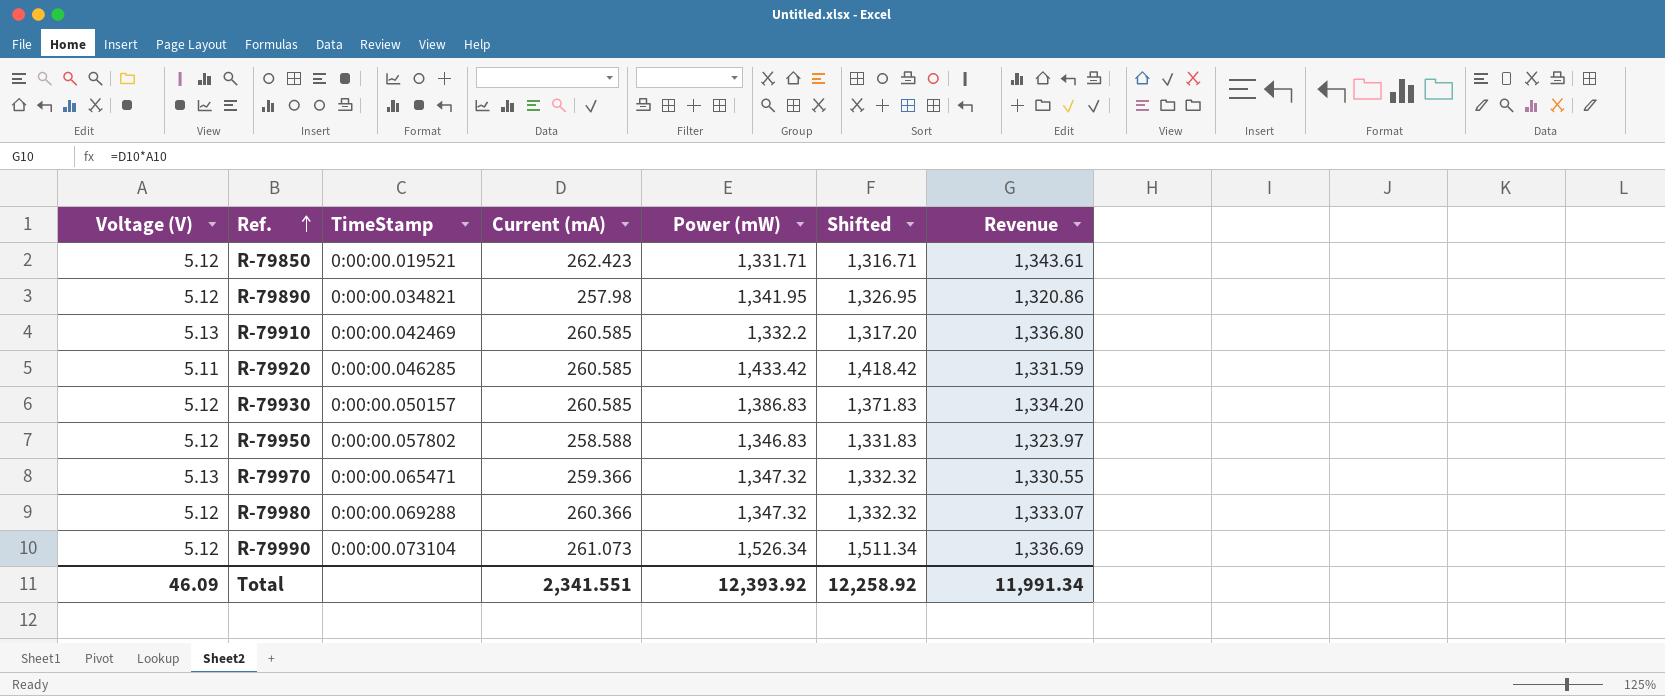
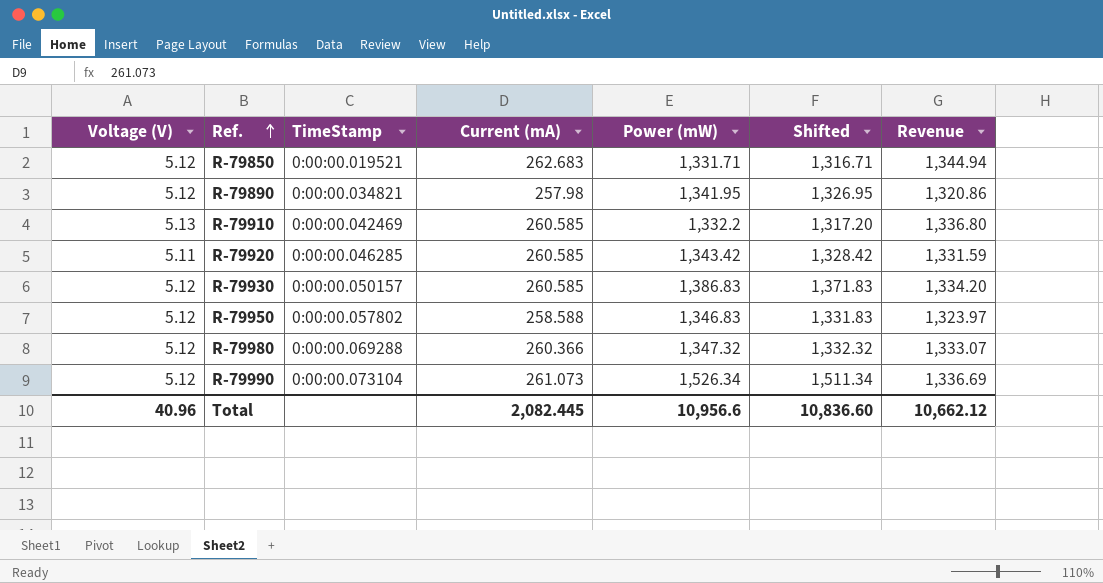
row R-79970: 5.13 | 0:00:00.065471 | 259.366 | 1,347.32 | 1,332.32 | 1,330.55 -> none
R-79850 | Current (mA): 262.423 -> 262.683
R-79850 | Revenue: 1,343.61 -> 1,344.94
R-79920 | Power (mW): 1,433.42 -> 1,343.42
R-79920 | Shifted: 1,418.42 -> 1,328.42
Total | Voltage (V): 46.09 -> 40.96
Total | Current (mA): 2,341.551 -> 2,082.445
Total | Power (mW): 12,393.92 -> 10,956.6
Total | Shifted: 12,258.92 -> 10,836.60
Total | Revenue: 11,991.34 -> 10,662.12

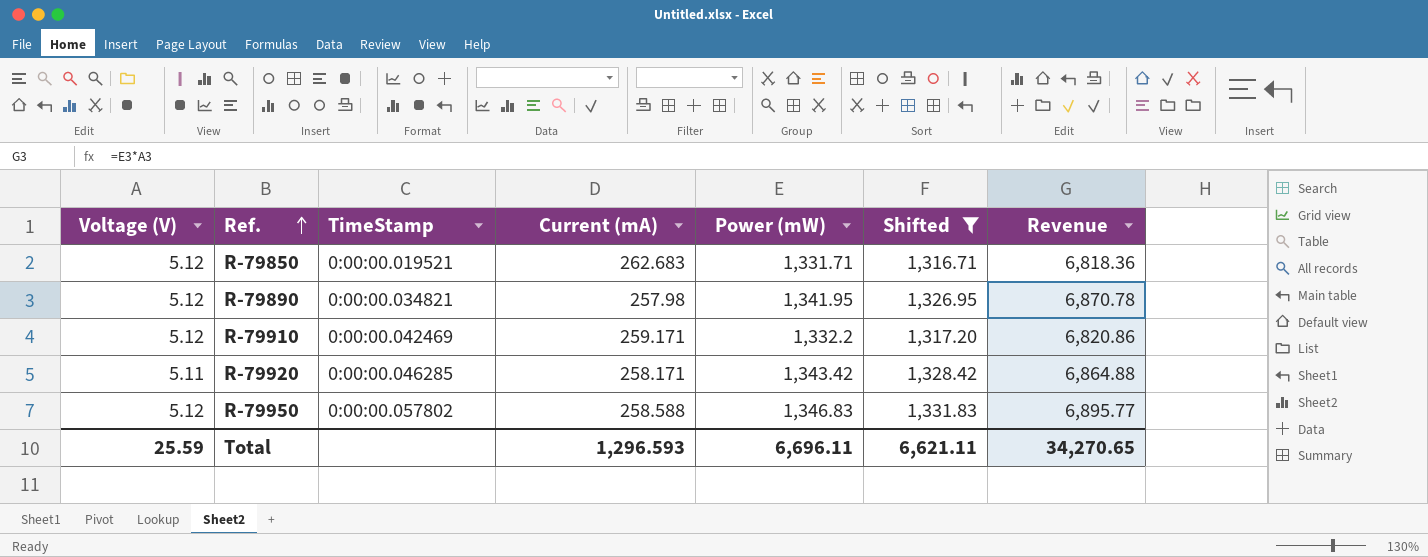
filter: none -> Shifted <= 1,331.83
column Revenue | formula: [Voltage (V)] * [Current (mA)] -> [Voltage (V)] * [Power (mW)]
R-79910 | Voltage (V): 5.13 -> 5.12
R-79910 | Current (mA): 260.585 -> 259.171
R-79920 | Current (mA): 260.585 -> 258.171
Total | Voltage (V): 40.96 -> 25.59
Total | Current (mA): 2,082.445 -> 1,296.593
Total | Power (mW): 10,956.6 -> 6,696.11
Total | Shifted: 10,836.60 -> 6,621.11
Total | Revenue: 10,662.12 -> 34,270.65

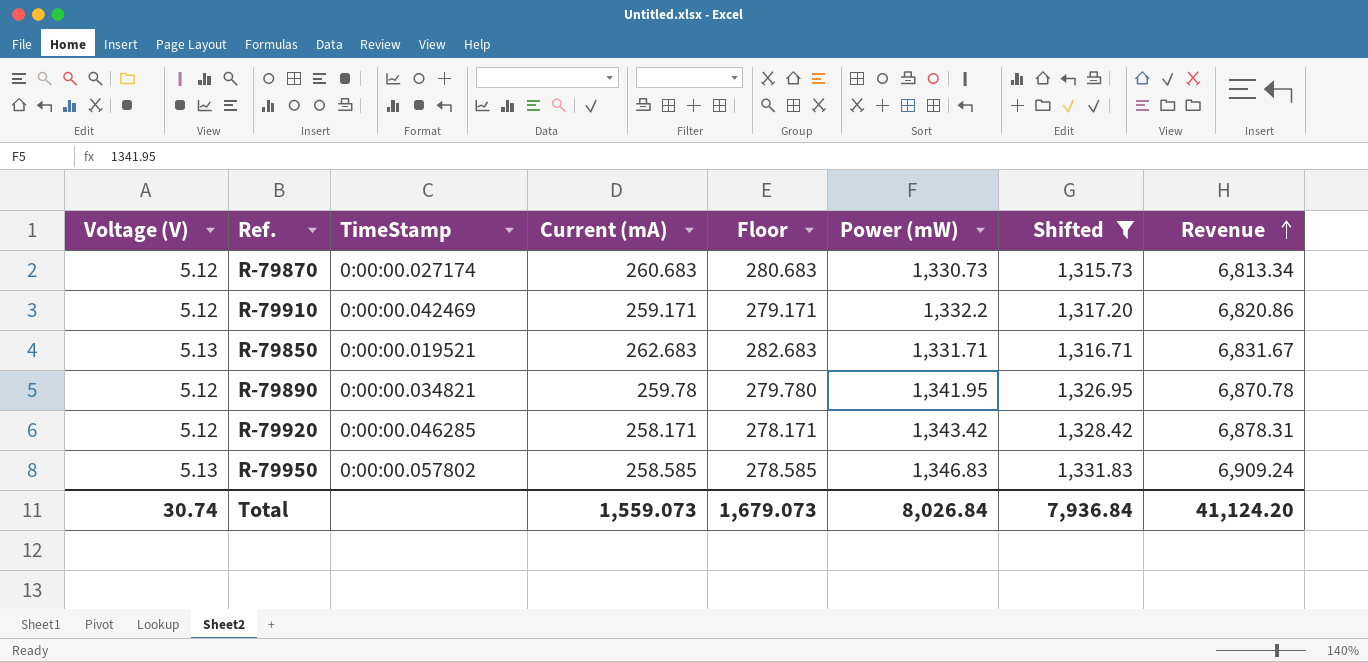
row order: Ref. ascending -> Revenue ascending
column Floor | formula: none -> [Current (mA)] + 20
row R-79870: none -> 5.12 | 0:00:00.027174 | 260.683 | 280.683 | 1,330.73 | 1,315.73 | 6,813.34
R-79850 | Voltage (V): 5.12 -> 5.13
R-79850 | Revenue: 6,818.36 -> 6,831.67
R-79890 | Current (mA): 257.98 -> 259.78
R-79920 | Voltage (V): 5.11 -> 5.12
R-79920 | Revenue: 6,864.88 -> 6,878.31
R-79950 | Voltage (V): 5.12 -> 5.13
R-79950 | Current (mA): 258.588 -> 258.585
R-79950 | Revenue: 6,895.77 -> 6,909.24
Total | Voltage (V): 25.59 -> 30.74
Total | Current (mA): 1,296.593 -> 1,559.073
Total | Power (mW): 6,696.11 -> 8,026.84
Total | Shifted: 6,621.11 -> 7,936.84
Total | Revenue: 34,270.65 -> 41,124.20

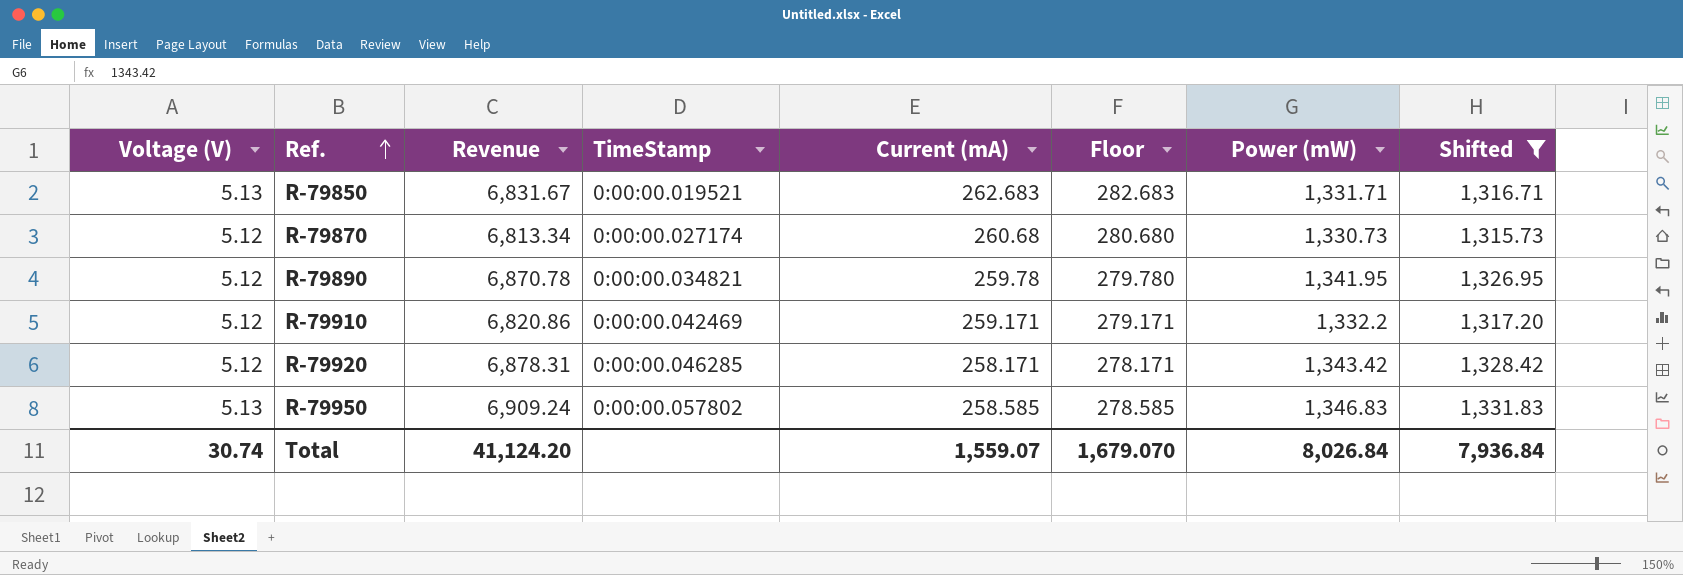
row order: Revenue ascending -> Ref. ascending
column Revenue | position: 8 -> 3
R-79870 | Current (mA): 260.683 -> 260.68
R-79870 | Floor: 280.683 -> 280.680
Total | Current (mA): 1,559.073 -> 1,559.07
Total | Floor: 1,679.073 -> 1,679.070

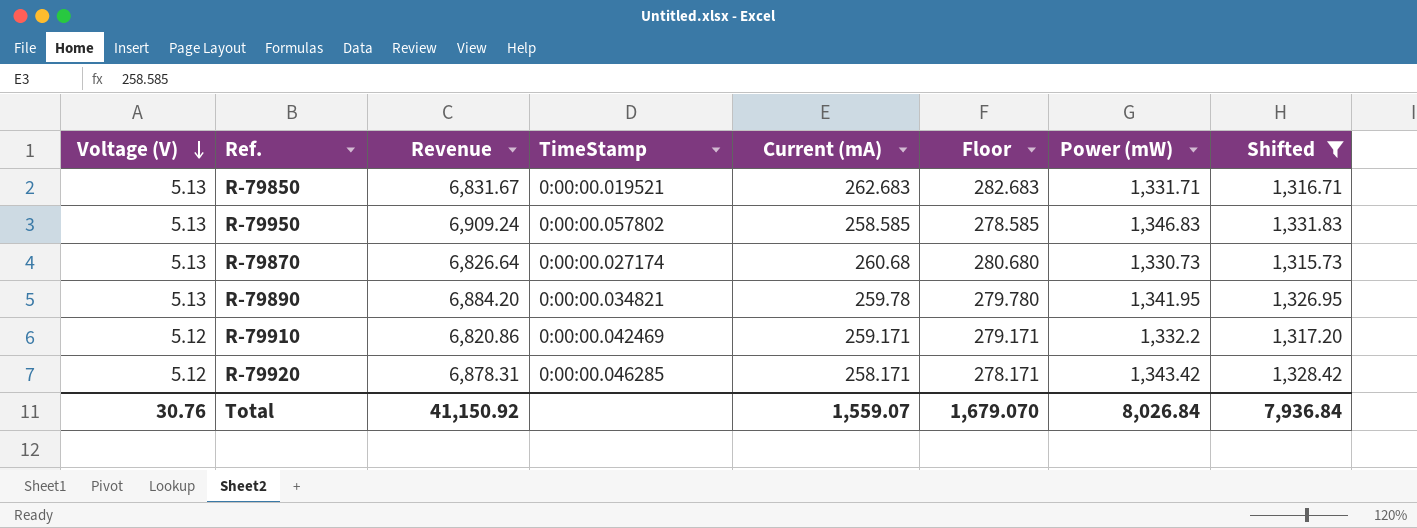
row order: Ref. ascending -> Voltage (V) descending
R-79870 | Voltage (V): 5.12 -> 5.13
R-79870 | Revenue: 6,813.34 -> 6,826.64
R-79890 | Voltage (V): 5.12 -> 5.13
R-79890 | Revenue: 6,870.78 -> 6,884.20
Total | Voltage (V): 30.74 -> 30.76
Total | Revenue: 41,124.20 -> 41,150.92

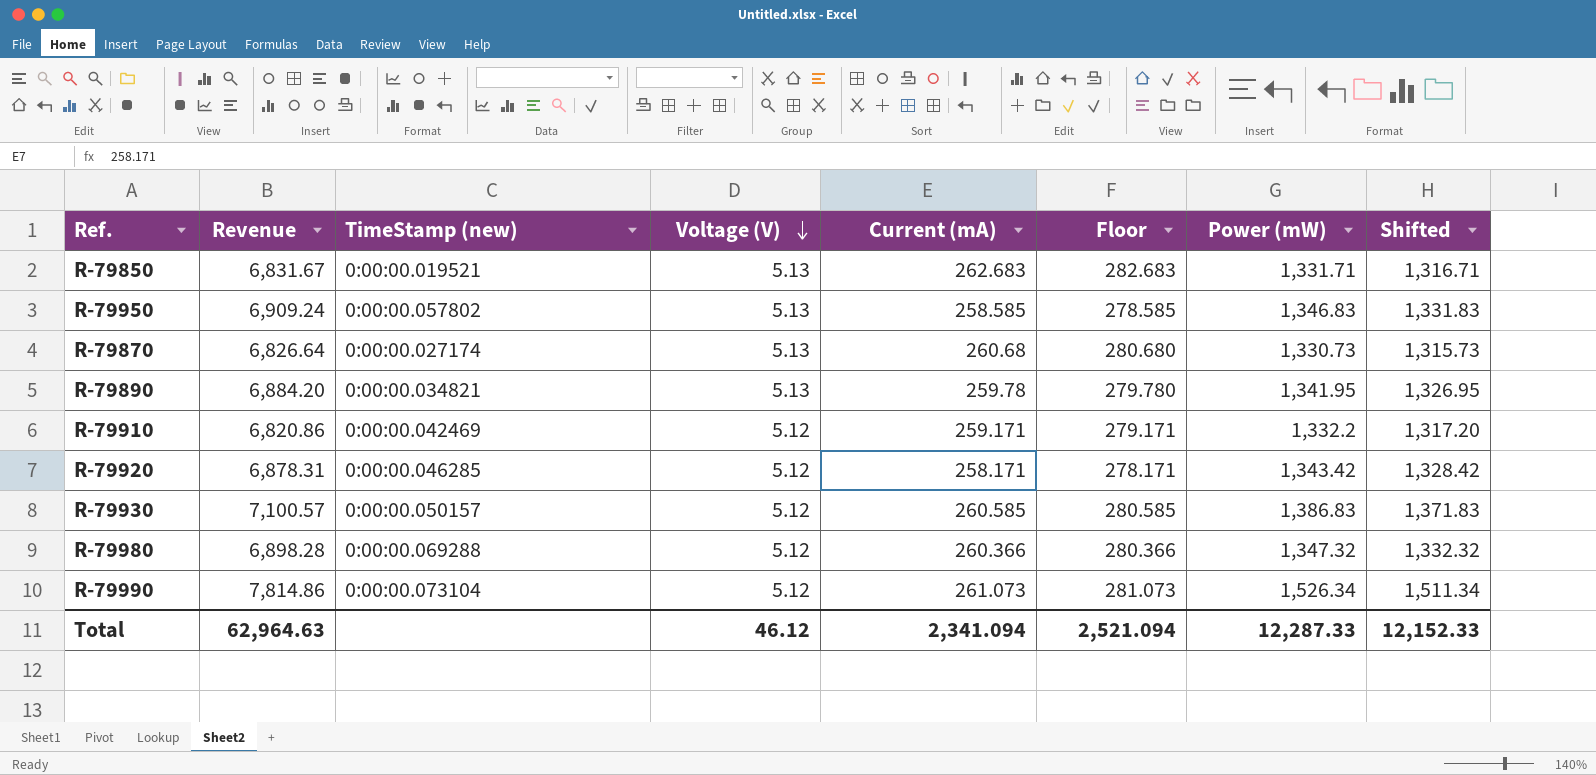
filter: Shifted <= 1,331.83 -> none
column name: TimeStamp -> TimeStamp (new)
column Voltage (V) | position: 1 -> 4
Total | Revenue: 41,150.92 -> 62,964.63
Total | Voltage (V): 30.76 -> 46.12
Total | Current (mA): 1,559.07 -> 2,341.094
Total | Floor: 1,679.070 -> 2,521.094
Total | Power (mW): 8,026.84 -> 12,287.33
Total | Shifted: 7,936.84 -> 12,152.33

